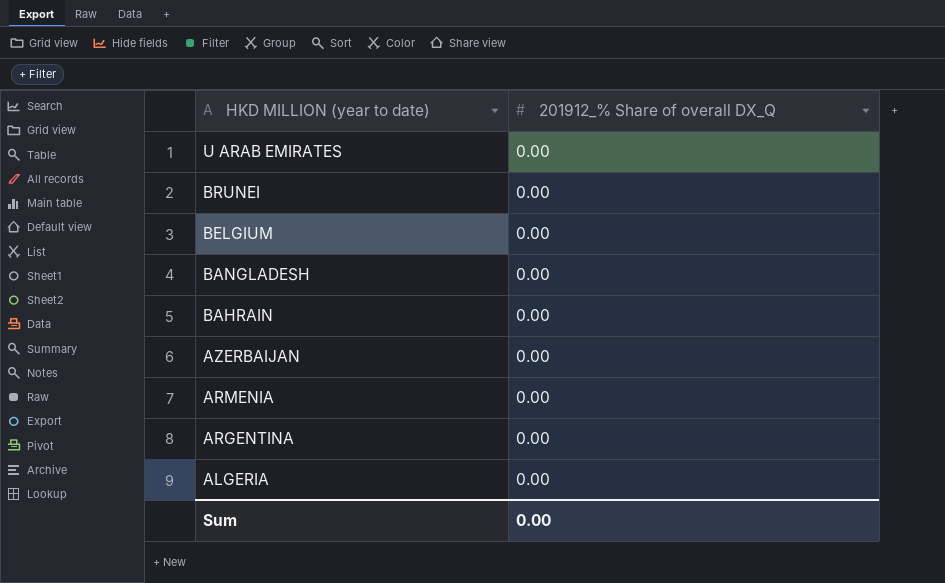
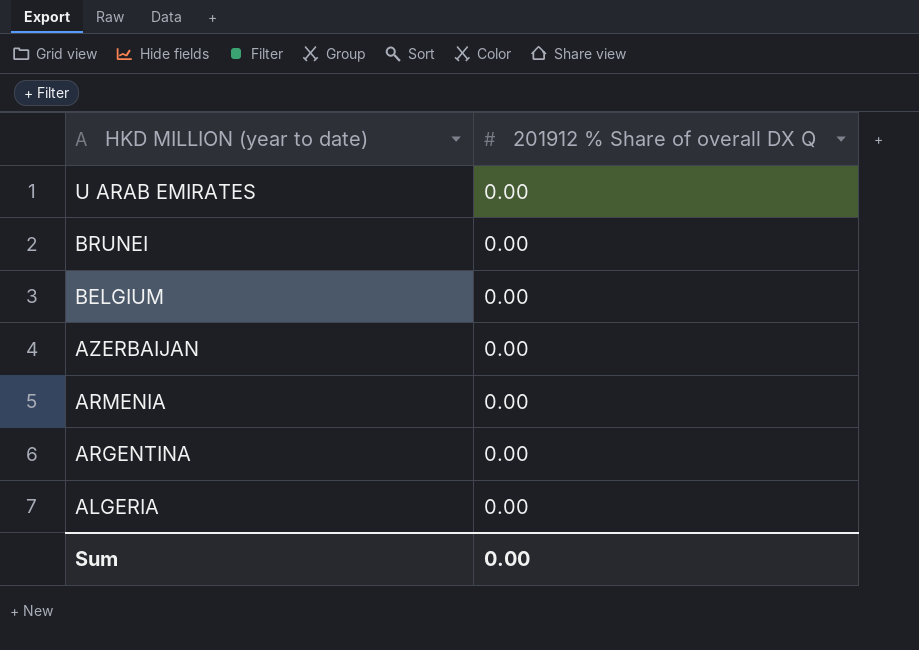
column name: 201912_% Share of overall DX_Q -> 201912 % Share of overall DX Q
row BANGLADESH: 0.00 -> none
row BAHRAIN: 0.00 -> none

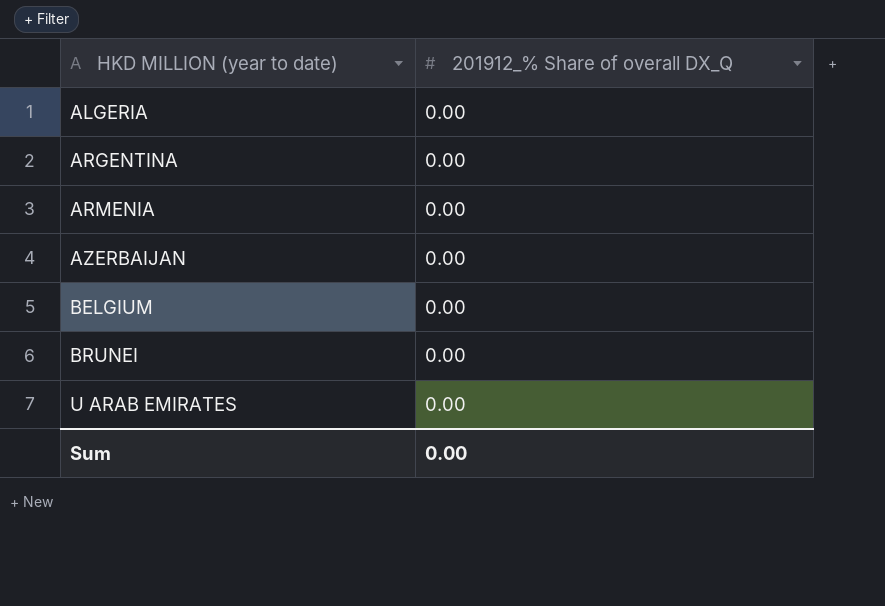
row order: HKD MILLION (year to date) descending -> HKD MILLION (year to date) ascending
column name: 201912 % Share of overall DX Q -> 201912_% Share of overall DX_Q

